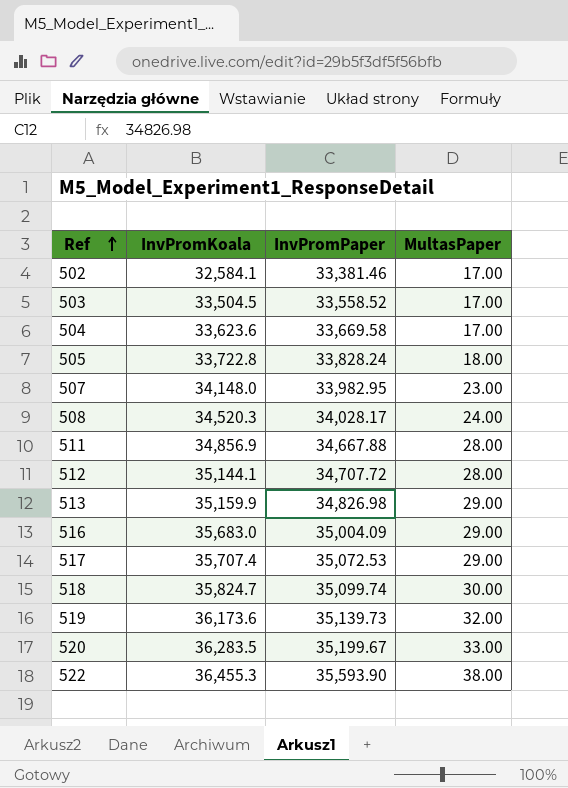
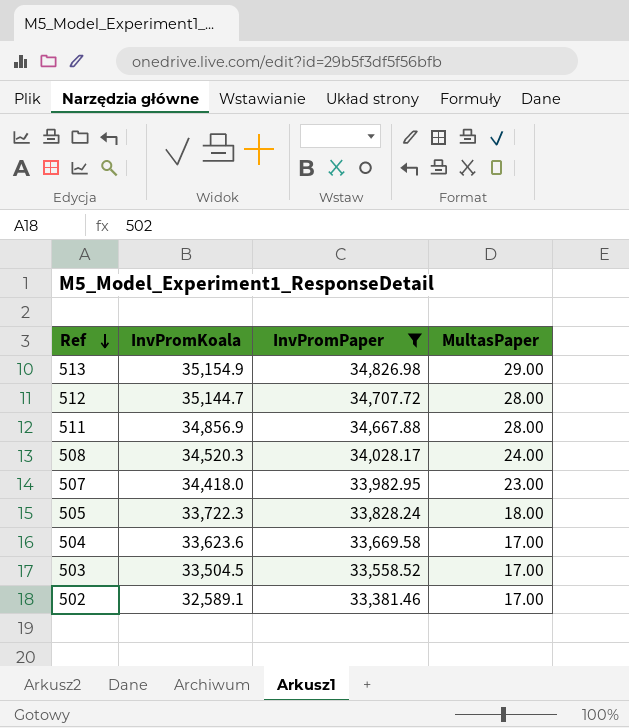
filter: none -> InvPromPaper <= 34,826.98
row order: Ref ascending -> Ref descending
513 | InvPromKoala: 35,159.9 -> 35,154.9
512 | InvPromKoala: 35,144.1 -> 35,144.7
507 | InvPromKoala: 34,148.0 -> 34,418.0
505 | InvPromKoala: 33,722.8 -> 33,722.3
502 | InvPromKoala: 32,584.1 -> 32,589.1

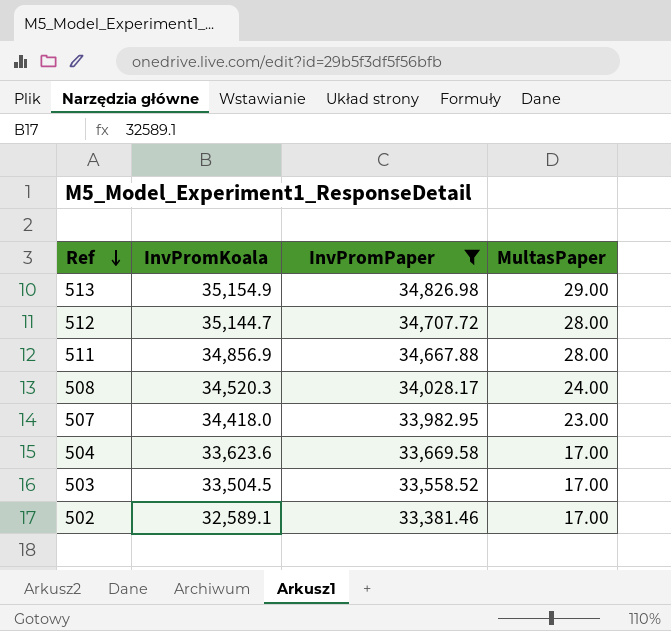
row 505: 33,722.3 | 33,828.24 | 18.00 -> none

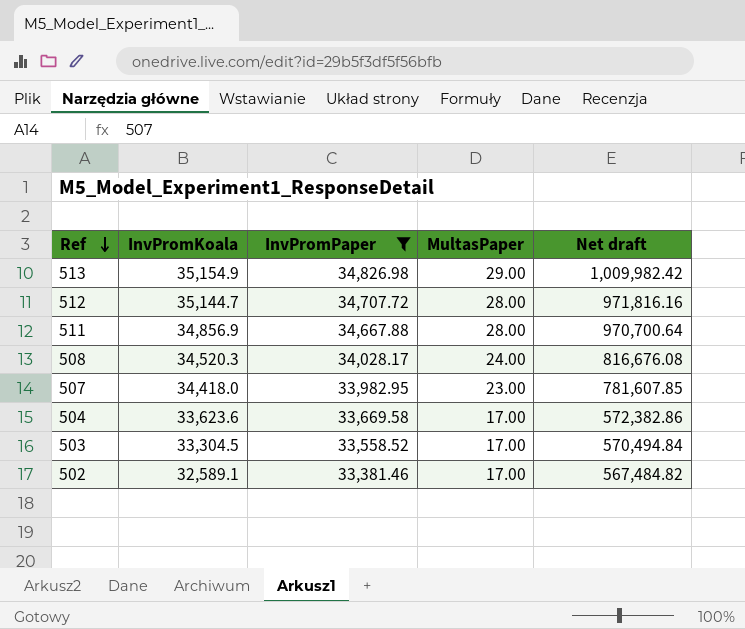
column Net draft | formula: none -> [InvPromPaper] * [MultasPaper]
503 | InvPromKoala: 33,504.5 -> 33,304.5

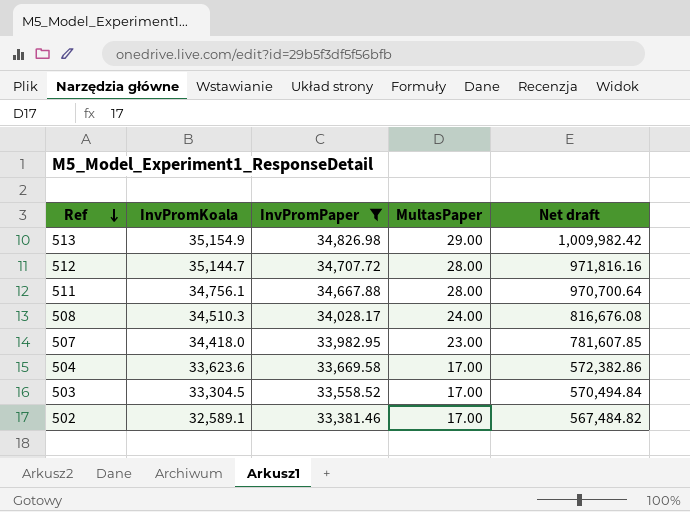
511 | InvPromKoala: 34,856.9 -> 34,756.1
508 | InvPromKoala: 34,520.3 -> 34,510.3

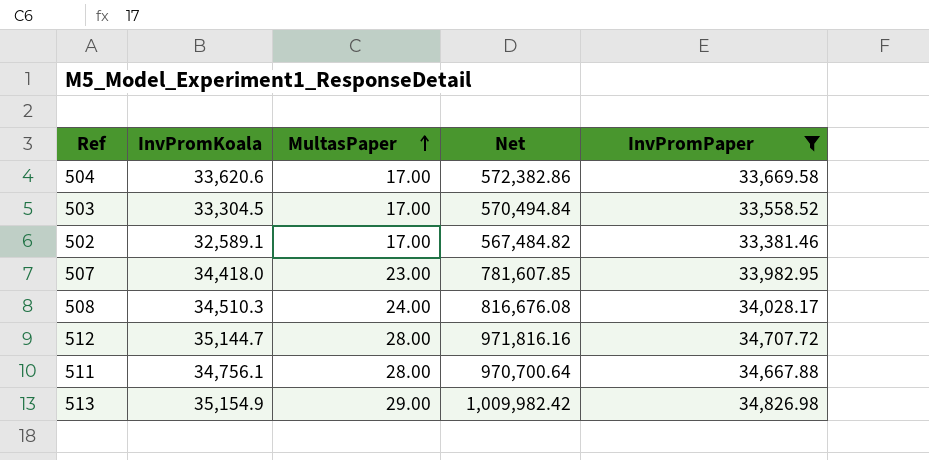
row order: Ref descending -> MultasPaper ascending
column name: Net draft -> Net
column InvPromPaper | position: 3 -> 5
504 | InvPromKoala: 33,623.6 -> 33,620.6

